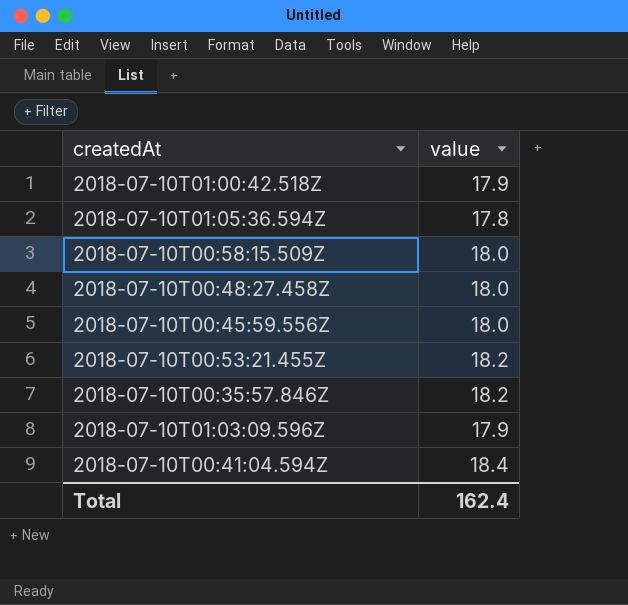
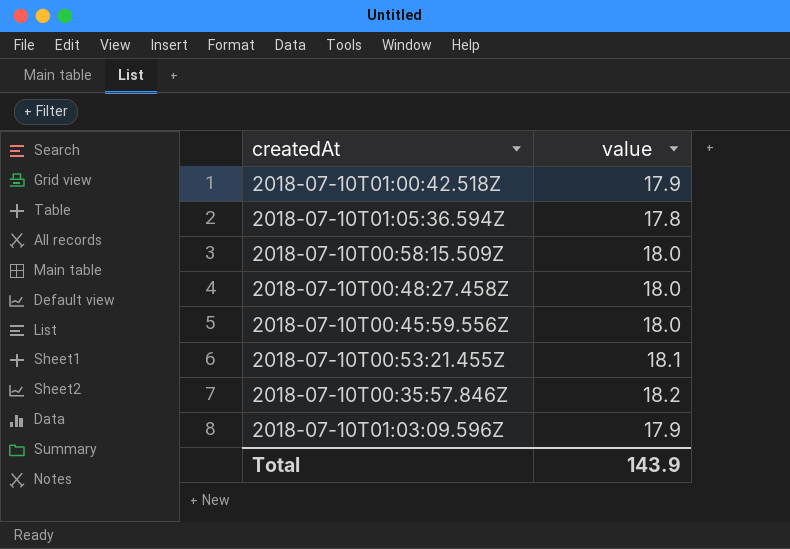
row 2018-07-10T00:41:04.594Z: 18.4 -> none
2018-07-10T00:53:21.455Z | value: 18.2 -> 18.1
Total | value: 162.4 -> 143.9

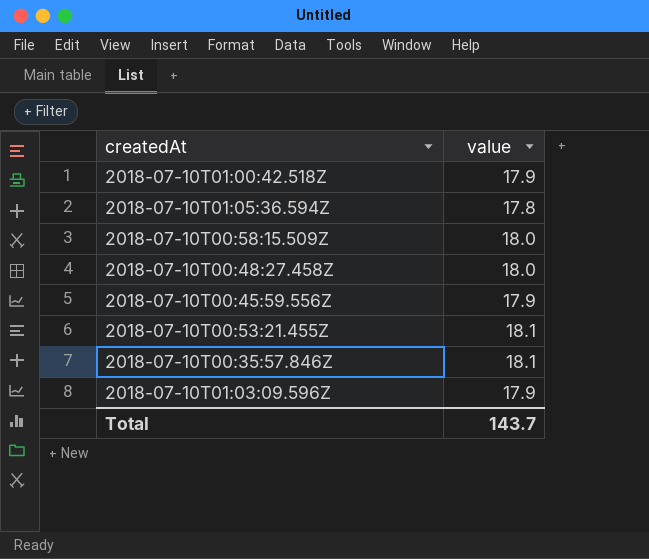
2018-07-10T00:45:59.556Z | value: 18.0 -> 17.9
2018-07-10T00:35:57.846Z | value: 18.2 -> 18.1
Total | value: 143.9 -> 143.7

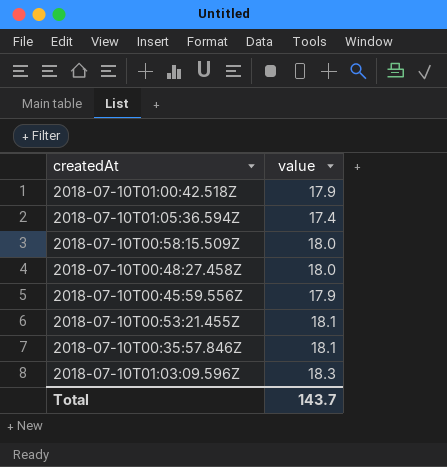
2018-07-10T01:05:36.594Z | value: 17.8 -> 17.4
2018-07-10T01:03:09.596Z | value: 17.9 -> 18.3

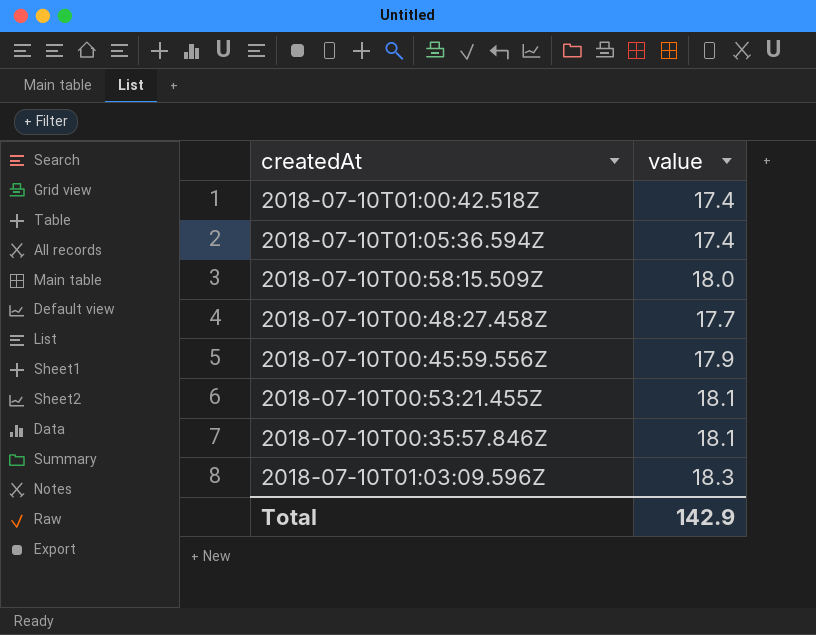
2018-07-10T01:00:42.518Z | value: 17.9 -> 17.4
2018-07-10T00:48:27.458Z | value: 18.0 -> 17.7
Total | value: 143.7 -> 142.9

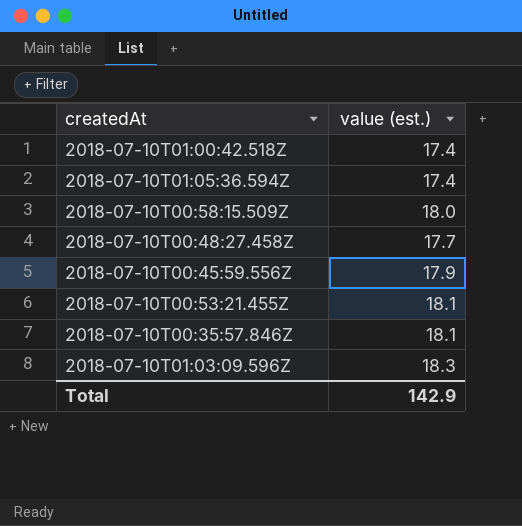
column name: value -> value (est.)

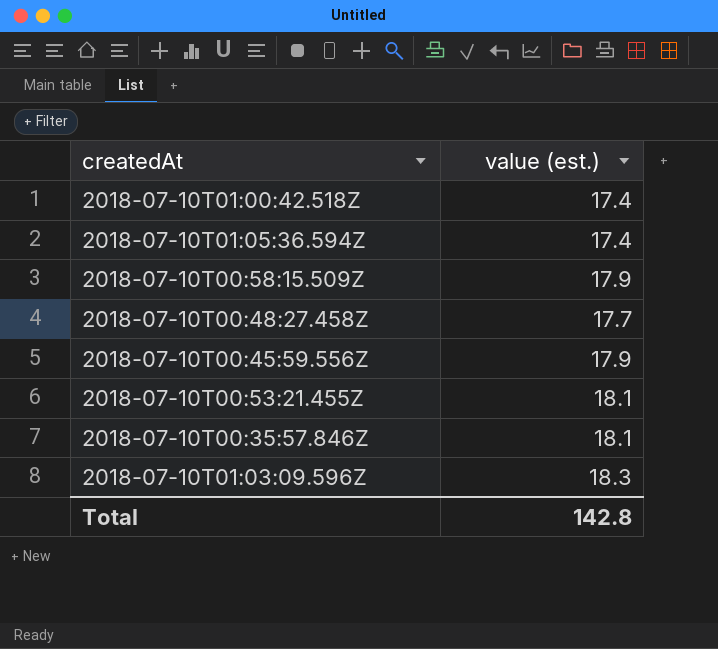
2018-07-10T00:58:15.509Z | value (est.): 18.0 -> 17.9
Total | value (est.): 142.9 -> 142.8

